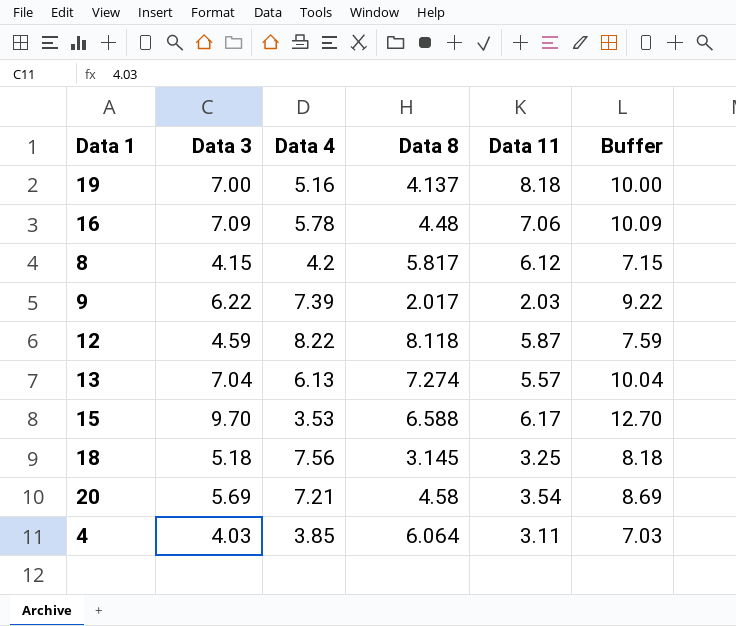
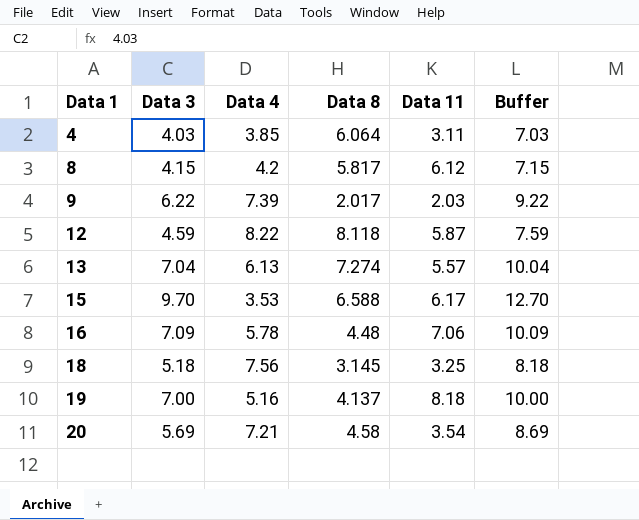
row order: none -> Data 1 ascending

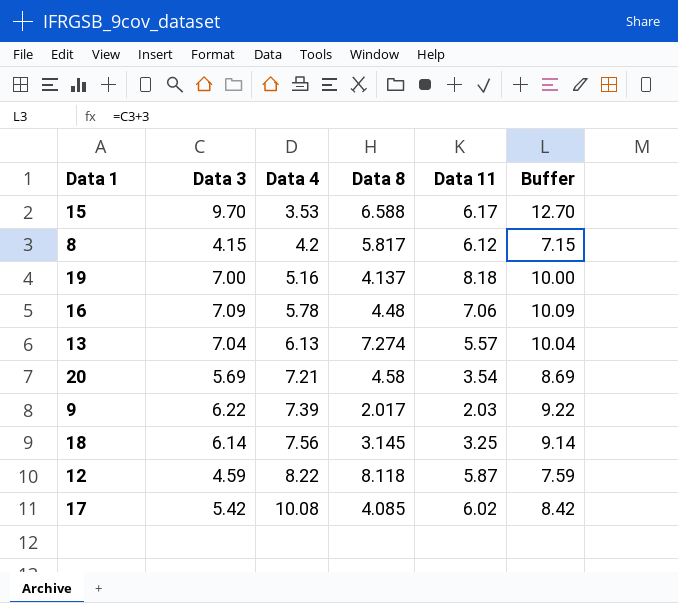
row order: Data 1 ascending -> Data 4 ascending
row 4: 4.03 | 3.85 | 6.064 | 3.11 | 7.03 -> none
18 | Data 3: 5.18 -> 6.14
18 | Buffer: 8.18 -> 9.14
row 17: none -> 5.42 | 10.08 | 4.085 | 6.02 | 8.42

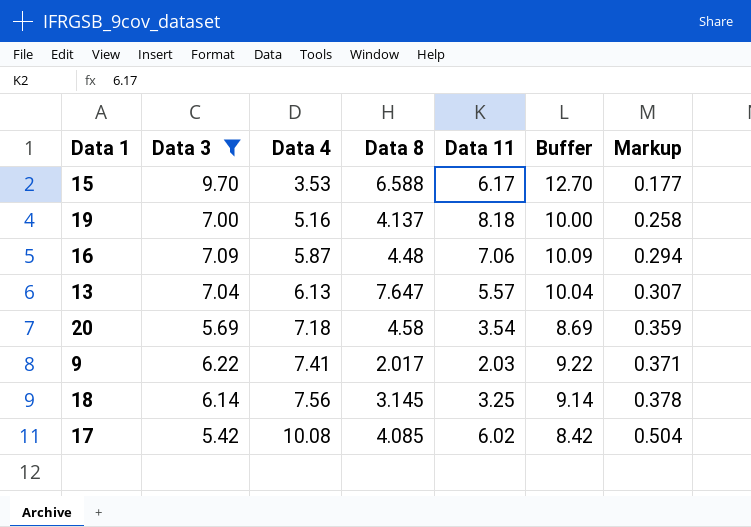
filter: none -> Data 3 >= 5.42
column Markup | formula: none -> [Data 4] * 0.05
16 | Data 4: 5.78 -> 5.87
13 | Data 8: 7.274 -> 7.647
20 | Data 4: 7.21 -> 7.18
9 | Data 4: 7.39 -> 7.41

